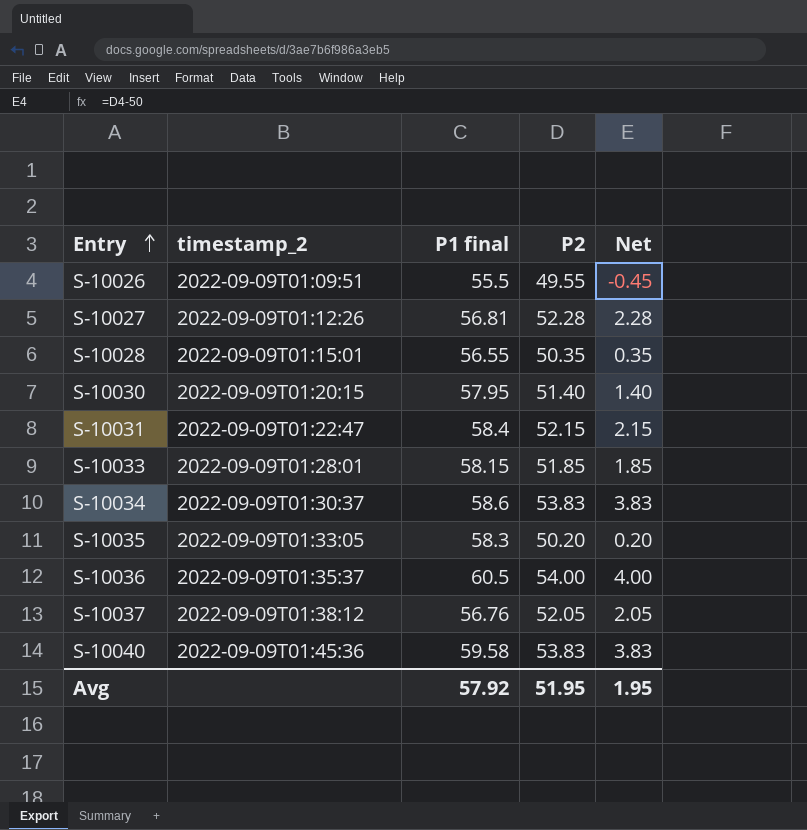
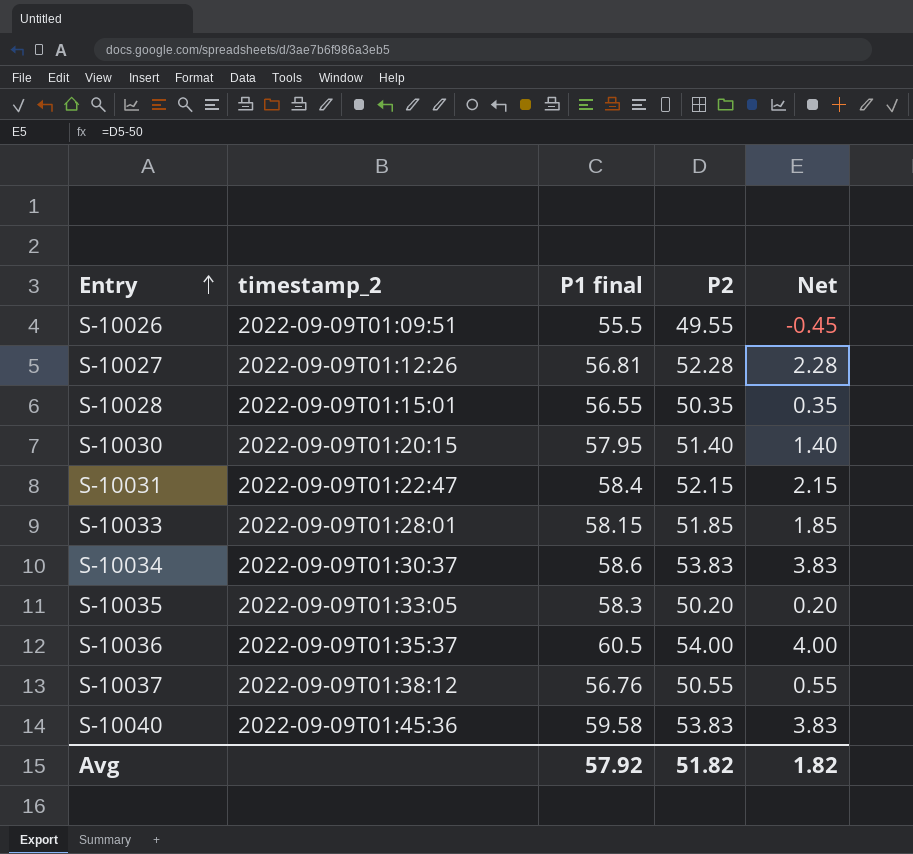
S-10037 | P2: 52.05 -> 50.55
S-10037 | Net: 2.05 -> 0.55
Avg | P2: 51.95 -> 51.82
Avg | Net: 1.95 -> 1.82

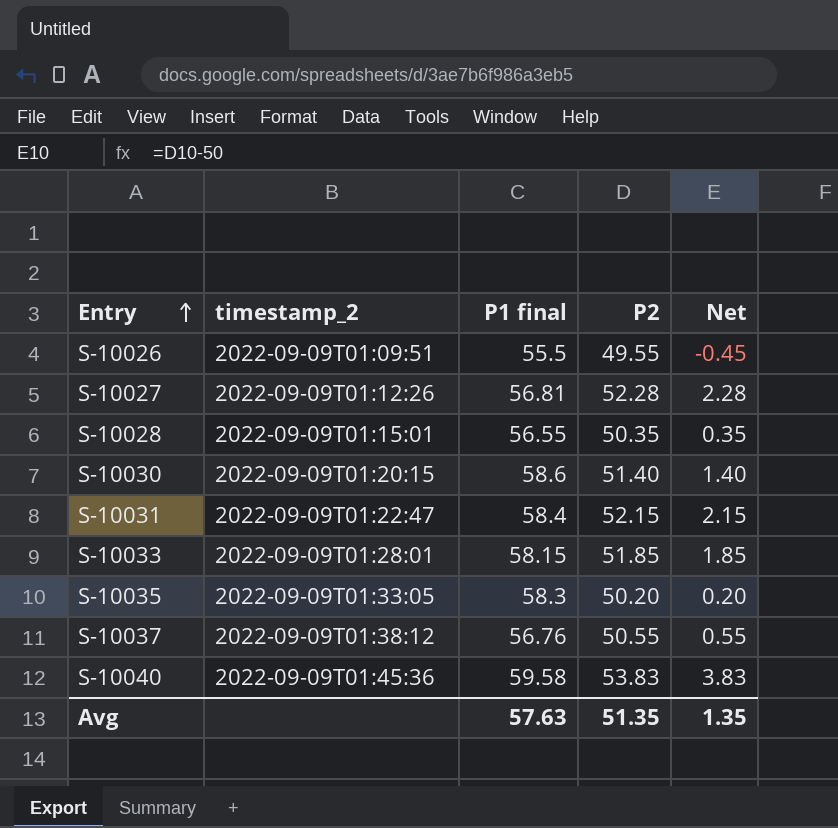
row S-10034: 2022-09-09T01:30:37 | 58.6 | 53.83 | 3.83 -> none
row S-10036: 2022-09-09T01:35:37 | 60.5 | 54.00 | 4.00 -> none
S-10030 | P1 final: 57.95 -> 58.6
Avg | P1 final: 57.92 -> 57.63
Avg | P2: 51.82 -> 51.35
Avg | Net: 1.82 -> 1.35

